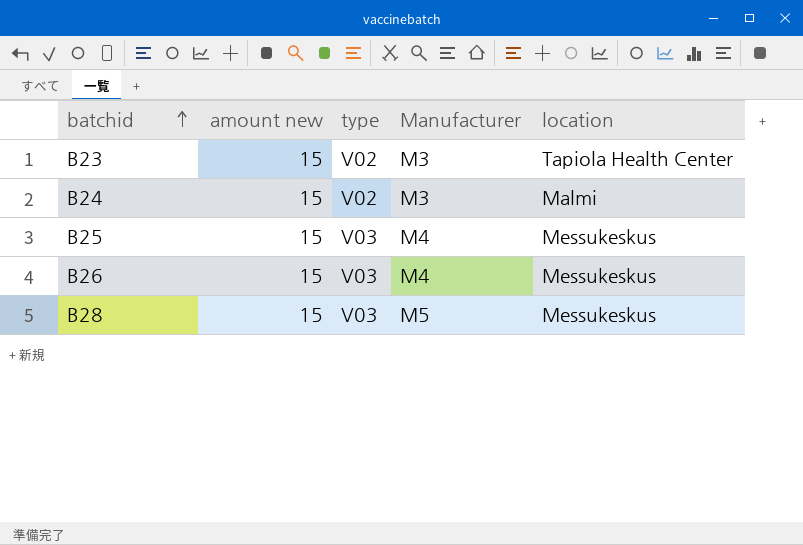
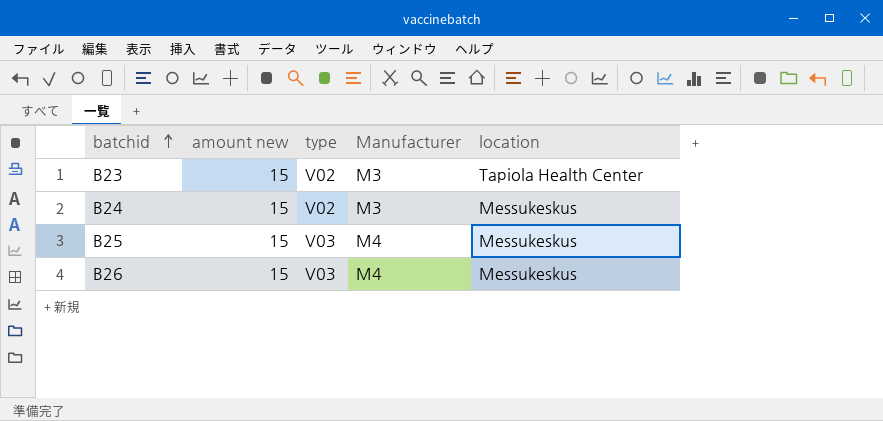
row B28: 15 | V03 | M5 | Messukeskus -> none
B24 | location: Malmi -> Messukeskus

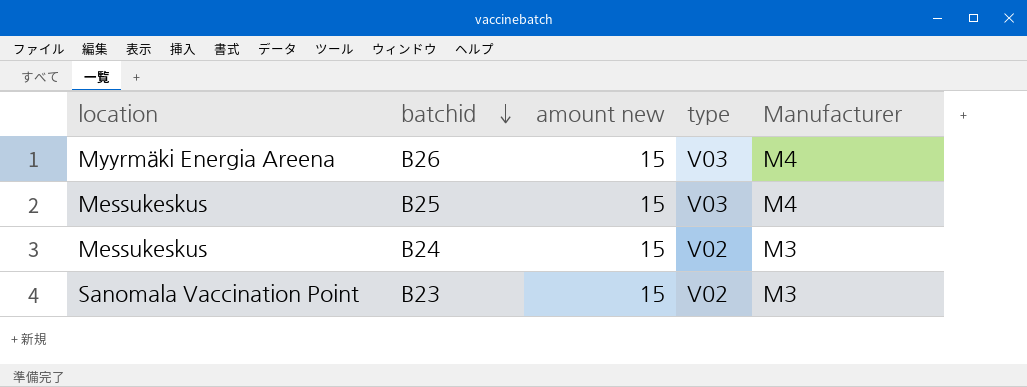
row order: batchid ascending -> batchid descending
column location | position: 5 -> 1
B26 | location: Messukeskus -> Myyrmäki Energia Areena
B23 | location: Tapiola Health Center -> Sanomala Vaccination Point

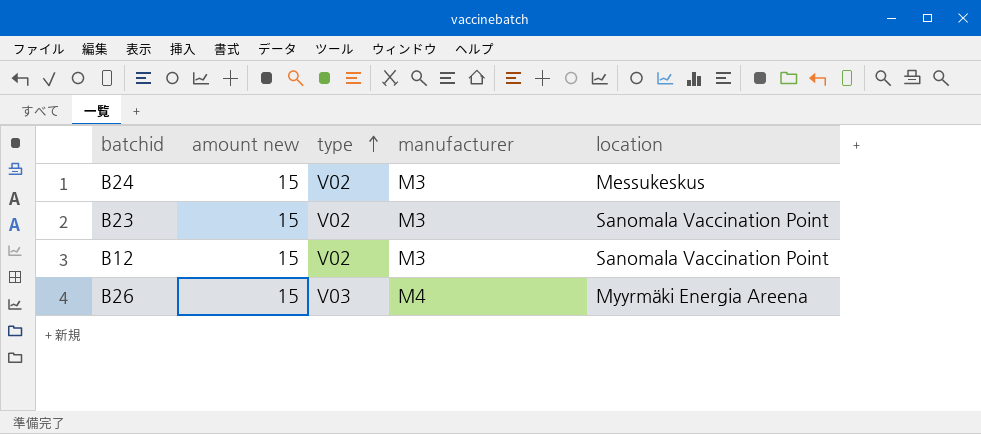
row order: batchid descending -> type ascending
column name: Manufacturer -> manufacturer
column location | position: 1 -> 5
row B25: Messukeskus | 15 | V03 | M4 -> none
row B12: none -> 15 | V02 | M3 | Sanomala Vaccination Point

